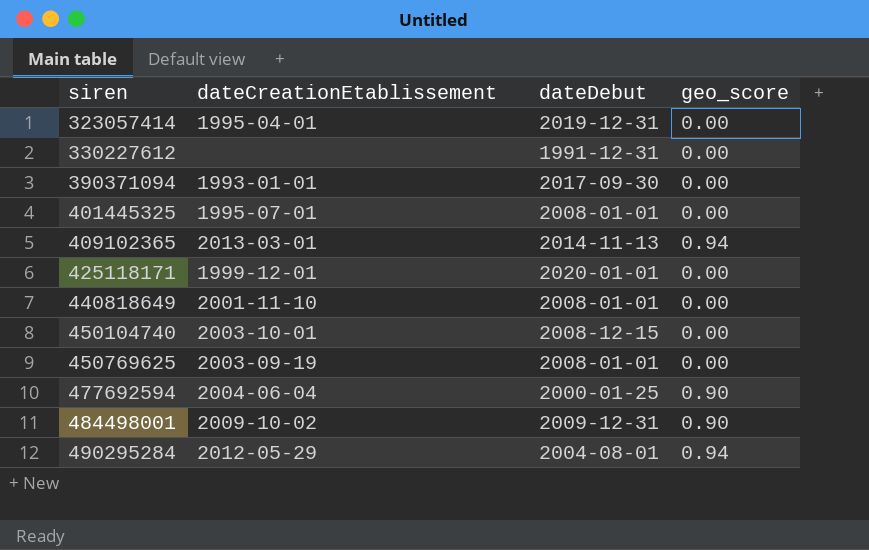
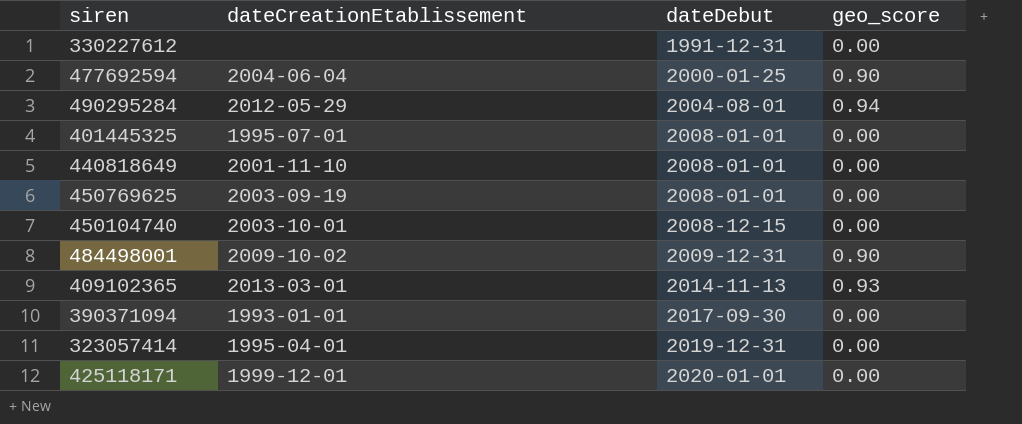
row order: siren ascending -> dateDebut ascending
409102365 | geo_score: 0.94 -> 0.93

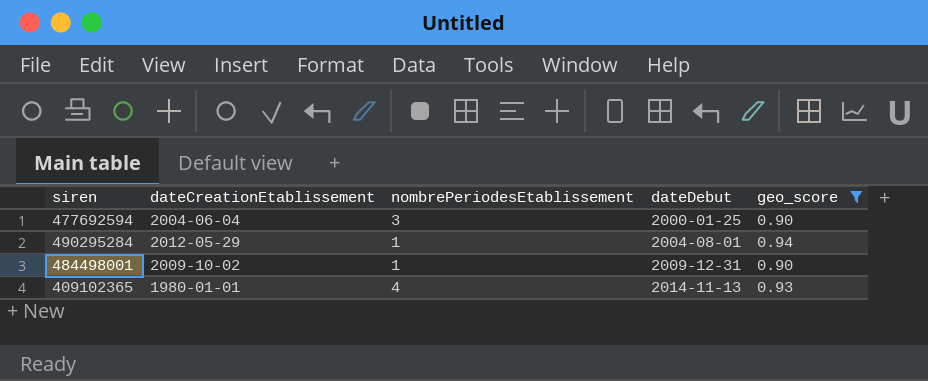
filter: none -> geo_score != 0.00
column nombrePeriodesEtablissement | position: none -> 3
409102365 | dateCreationEtablissement: 2013-03-01 -> 1980-01-01

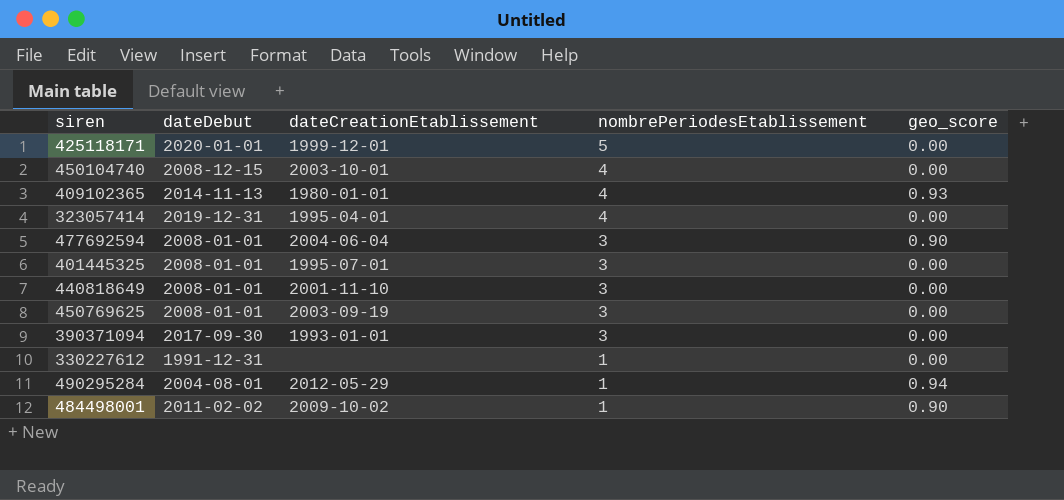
filter: geo_score != 0.00 -> none
row order: dateDebut ascending -> nombrePeriodesEtablissement descending
column dateDebut | position: 4 -> 2
477692594 | dateDebut: 2000-01-25 -> 2008-01-01
484498001 | dateDebut: 2009-12-31 -> 2011-02-02

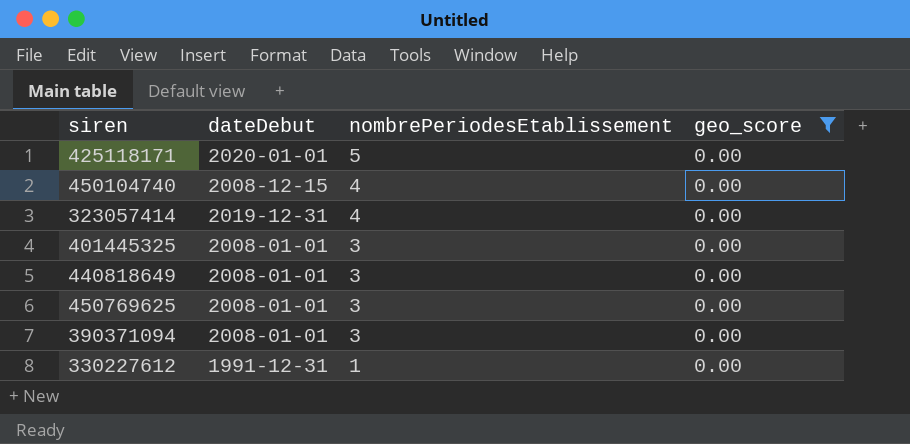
filter: none -> geo_score = 0.00
column dateCreationEtablissement | position: 3 -> none
390371094 | dateDebut: 2017-09-30 -> 2008-01-01

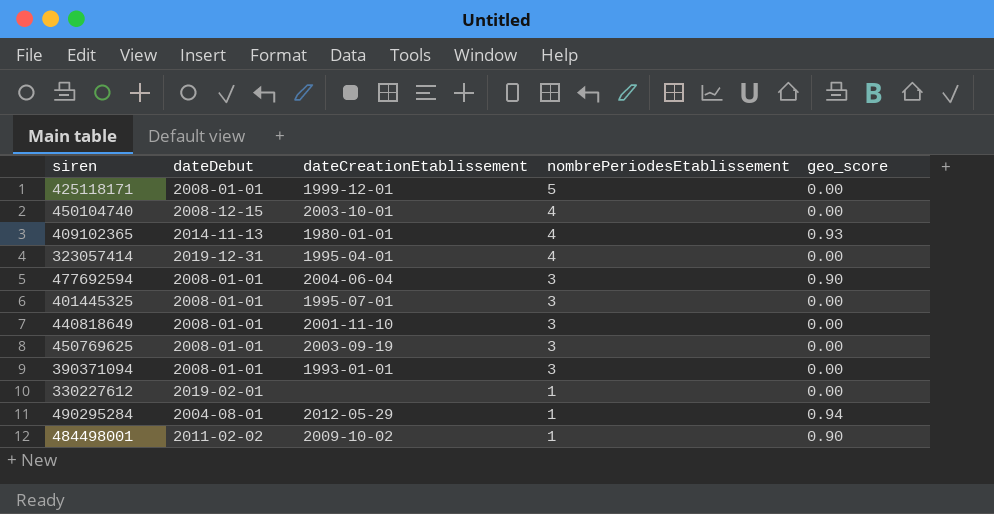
filter: geo_score = 0.00 -> none
column dateCreationEtablissement | position: none -> 3
425118171 | dateDebut: 2020-01-01 -> 2008-01-01
330227612 | dateDebut: 1991-12-31 -> 2019-02-01

